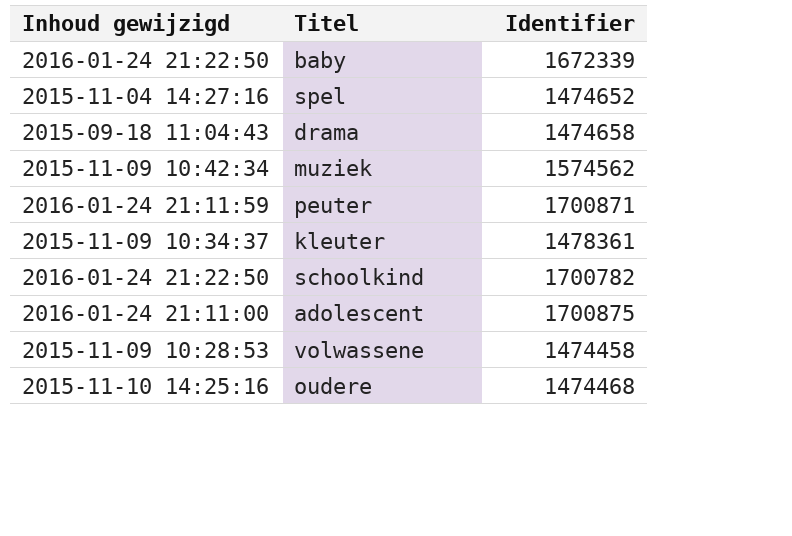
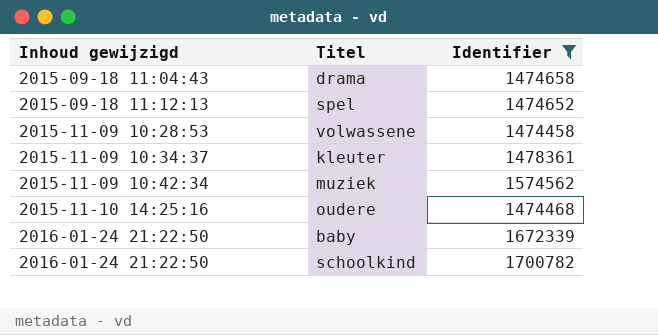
filter: none -> Identifier <= 1700782
row order: none -> Inhoud gewijzigd ascending
spel | Inhoud gewijzigd: 2015-11-04 14:27:16 -> 2015-09-18 11:12:13

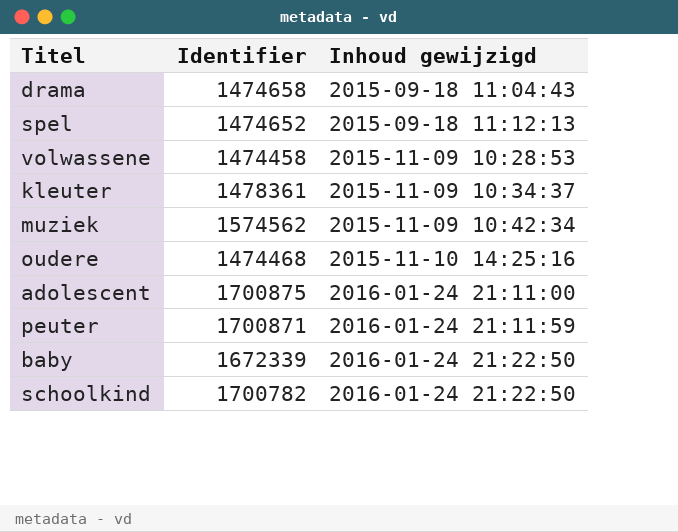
filter: Identifier <= 1700782 -> none
column Inhoud gewijzigd | position: 1 -> 3

